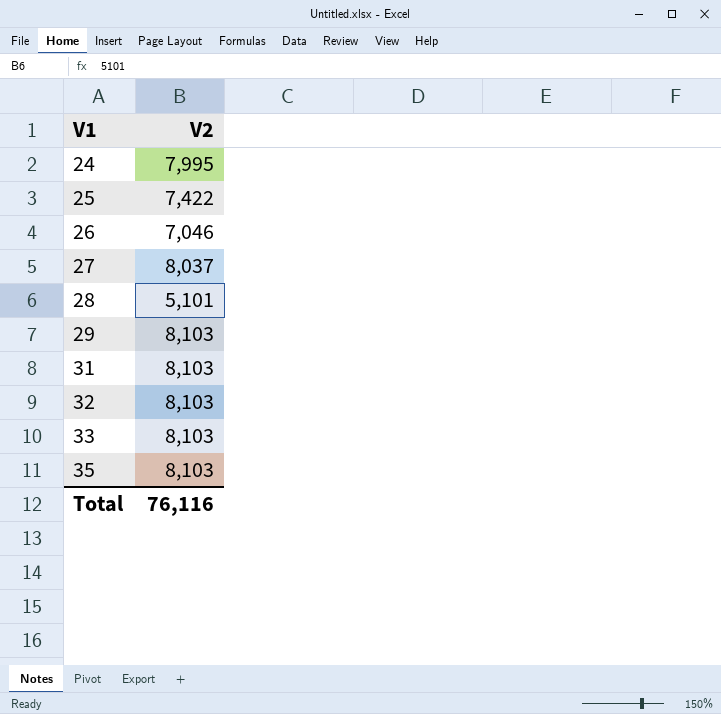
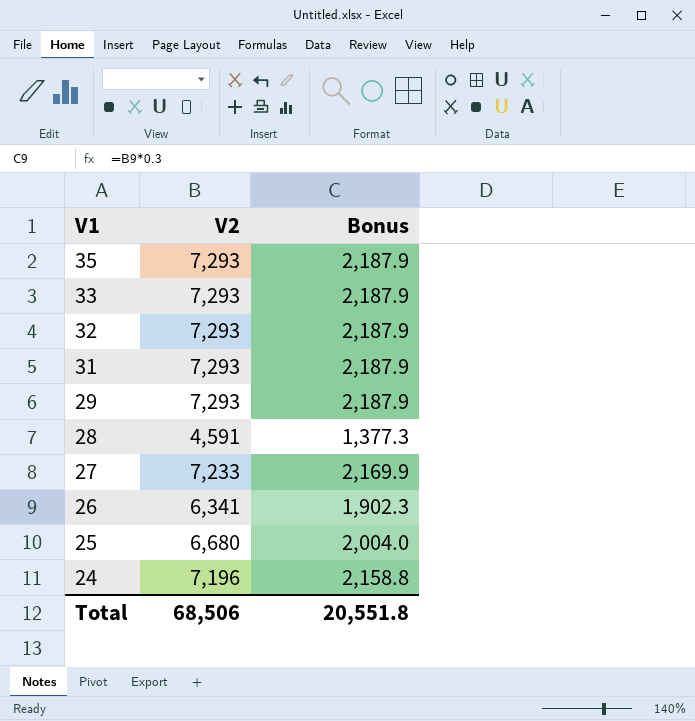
row order: V1 ascending -> V1 descending
column Bonus | formula: none -> [V2] * 0.3
35 | V2: 8,103 -> 7,293
33 | V2: 8,103 -> 7,293
32 | V2: 8,103 -> 7,293
31 | V2: 8,103 -> 7,293
29 | V2: 8,103 -> 7,293
28 | V2: 5,101 -> 4,591
27 | V2: 8,037 -> 7,233
26 | V2: 7,046 -> 6,341
25 | V2: 7,422 -> 6,680
24 | V2: 7,995 -> 7,196
Total | V2: 76,116 -> 68,506

